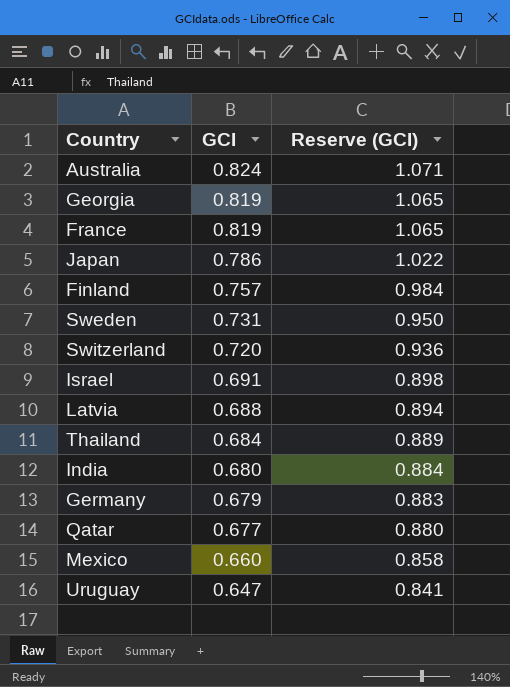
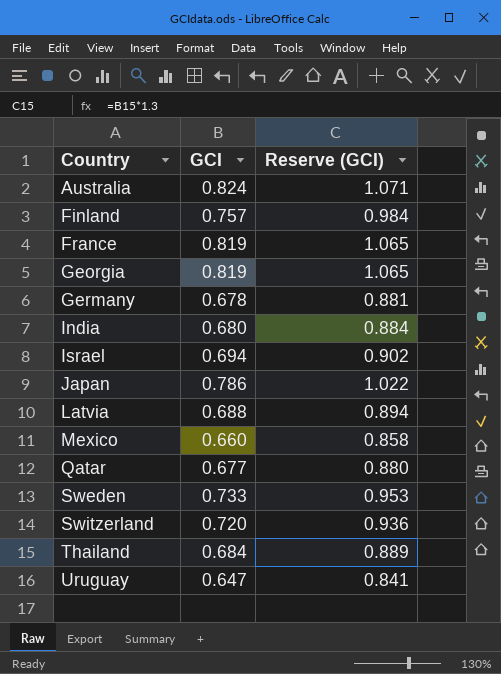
row order: GCI descending -> Country ascending
Germany | GCI: 0.679 -> 0.678
Germany | Reserve (GCI): 0.883 -> 0.881
Israel | GCI: 0.691 -> 0.694
Israel | Reserve (GCI): 0.898 -> 0.902
Sweden | GCI: 0.731 -> 0.733
Sweden | Reserve (GCI): 0.950 -> 0.953

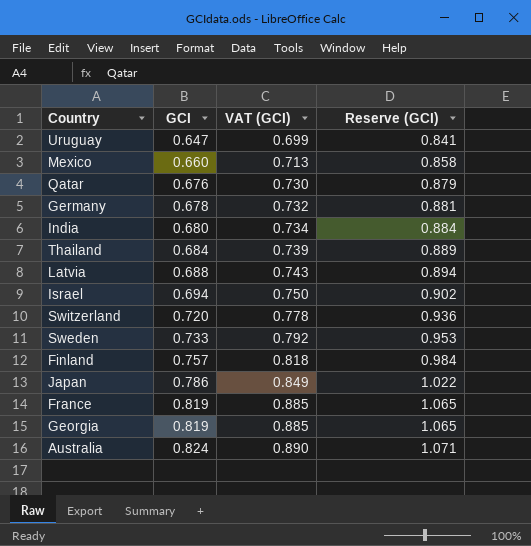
row order: Country ascending -> GCI ascending
column VAT (GCI) | formula: none -> [GCI] * 1.08
Qatar | GCI: 0.677 -> 0.676
Qatar | Reserve (GCI): 0.880 -> 0.879

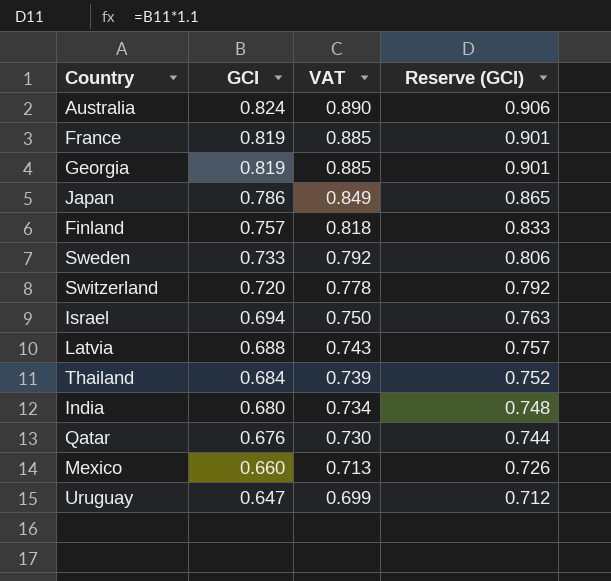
row order: GCI ascending -> GCI descending
column name: VAT (GCI) -> VAT
column Reserve (GCI) | formula: [GCI] * 1.3 -> [GCI] * 1.1
row Germany: 0.678 | 0.732 | 0.881 -> none

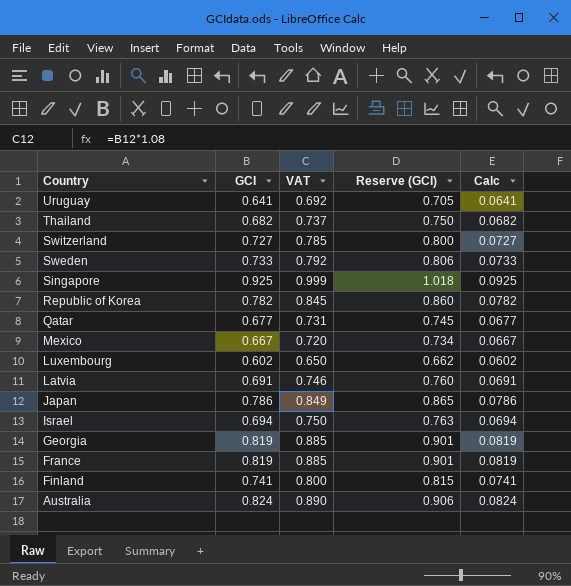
row order: GCI descending -> Country descending
column Calc | formula: none -> [GCI] * 0.1
row India: 0.680 | 0.734 | 0.748 -> none
Uruguay | GCI: 0.647 -> 0.641
Uruguay | VAT: 0.699 -> 0.692
Uruguay | Reserve (GCI): 0.712 -> 0.705
Thailand | GCI: 0.684 -> 0.682
Thailand | VAT: 0.739 -> 0.737
Thailand | Reserve (GCI): 0.752 -> 0.750
Switzerland | GCI: 0.720 -> 0.727
Switzerland | VAT: 0.778 -> 0.785
Switzerland | Reserve (GCI): 0.792 -> 0.800
row Singapore: none -> 0.925 | 0.999 | 1.018 | 0.0925
row Republic of Korea: none -> 0.782 | 0.845 | 0.860 | 0.0782
Qatar | GCI: 0.676 -> 0.677
Qatar | VAT: 0.730 -> 0.731
Qatar | Reserve (GCI): 0.744 -> 0.745
Mexico | GCI: 0.660 -> 0.667
Mexico | VAT: 0.713 -> 0.720
Mexico | Reserve (GCI): 0.726 -> 0.734
row Luxembourg: none -> 0.602 | 0.650 | 0.662 | 0.0602
Latvia | GCI: 0.688 -> 0.691
Latvia | VAT: 0.743 -> 0.746
Latvia | Reserve (GCI): 0.757 -> 0.760
Finland | GCI: 0.757 -> 0.741
Finland | VAT: 0.818 -> 0.800
Finland | Reserve (GCI): 0.833 -> 0.815

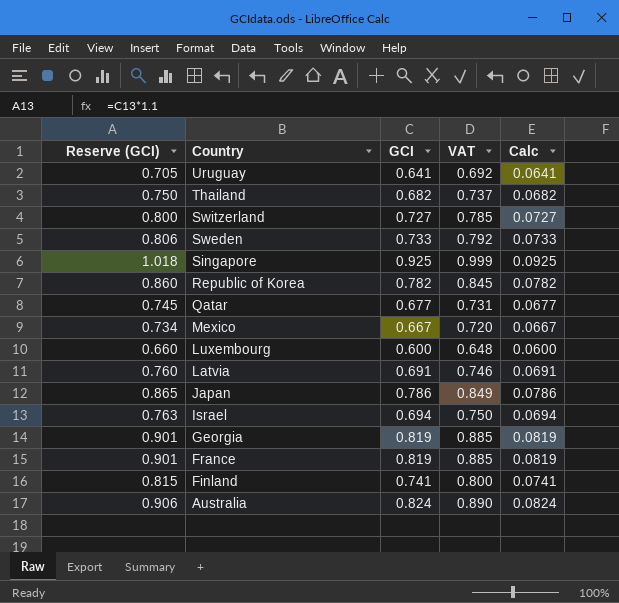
column Reserve (GCI) | position: 4 -> 1
Luxembourg | Reserve (GCI): 0.662 -> 0.660
Luxembourg | GCI: 0.602 -> 0.600
Luxembourg | VAT: 0.650 -> 0.648
Luxembourg | Calc: 0.0602 -> 0.0600

